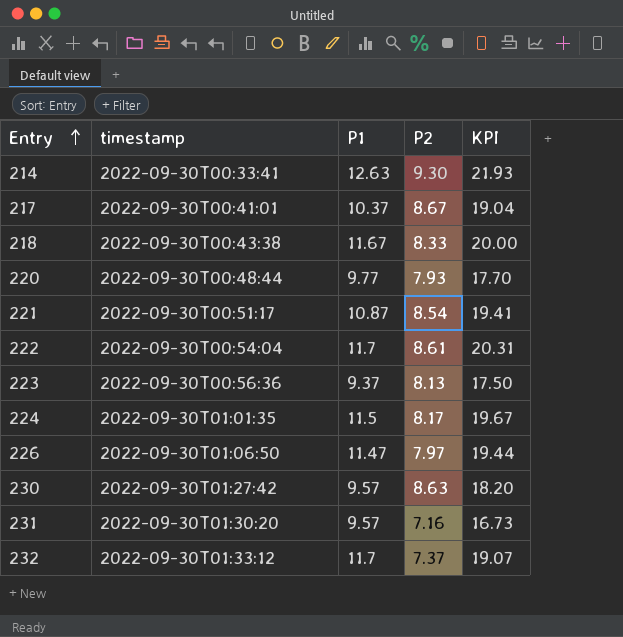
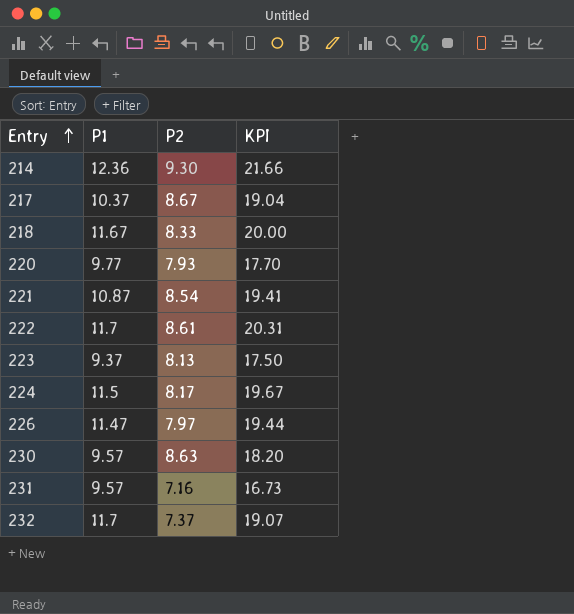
column timestamp | position: 2 -> none
214 | P1: 12.63 -> 12.36
214 | KPI: 21.93 -> 21.66

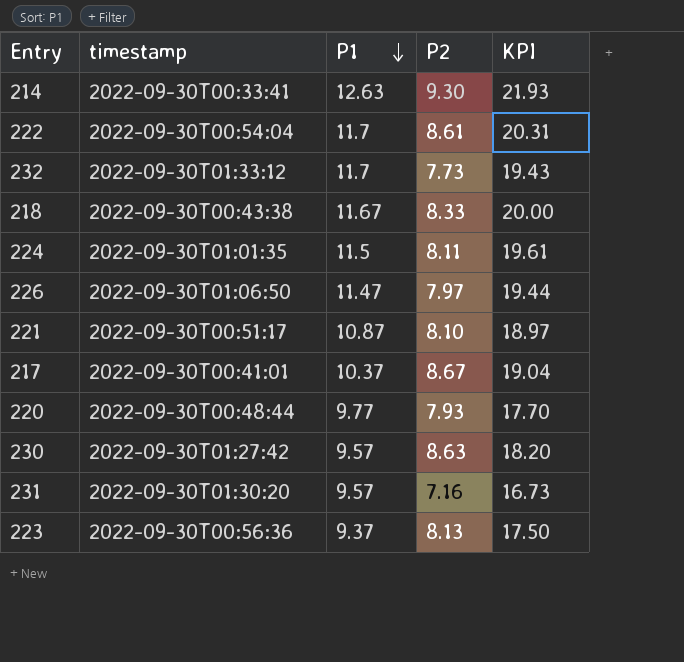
row order: Entry ascending -> P1 descending
column timestamp | position: none -> 2
214 | P1: 12.36 -> 12.63
214 | KPI: 21.66 -> 21.93
232 | P2: 7.37 -> 7.73
232 | KPI: 19.07 -> 19.43
224 | P2: 8.17 -> 8.11
224 | KPI: 19.67 -> 19.61
221 | P2: 8.54 -> 8.10
221 | KPI: 19.41 -> 18.97

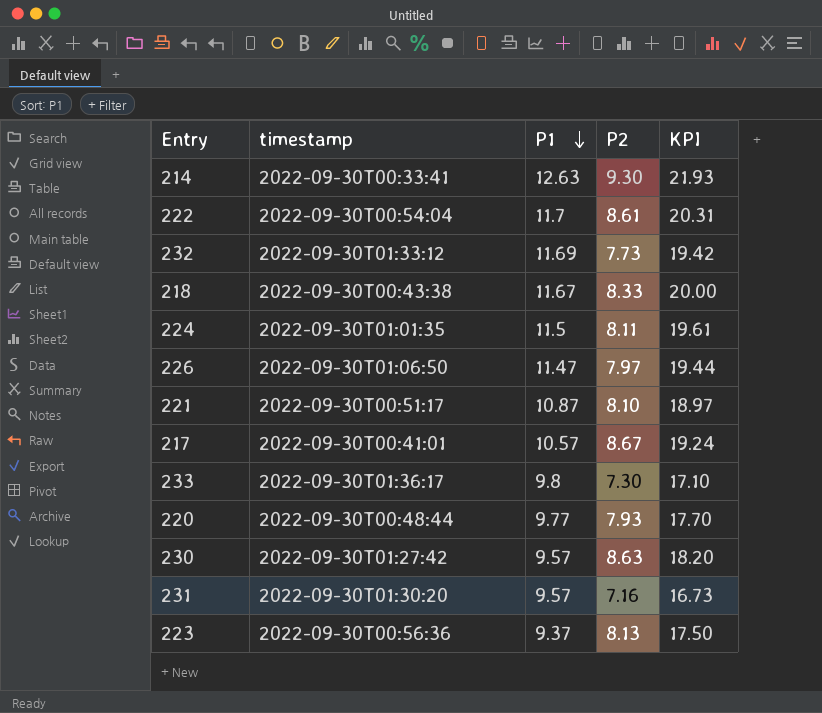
232 | P1: 11.7 -> 11.69
232 | KPI: 19.43 -> 19.42
217 | P1: 10.37 -> 10.57
217 | KPI: 19.04 -> 19.24
row 233: none -> 2022-09-30T01:36:17 | 9.8 | 7.30 | 17.10

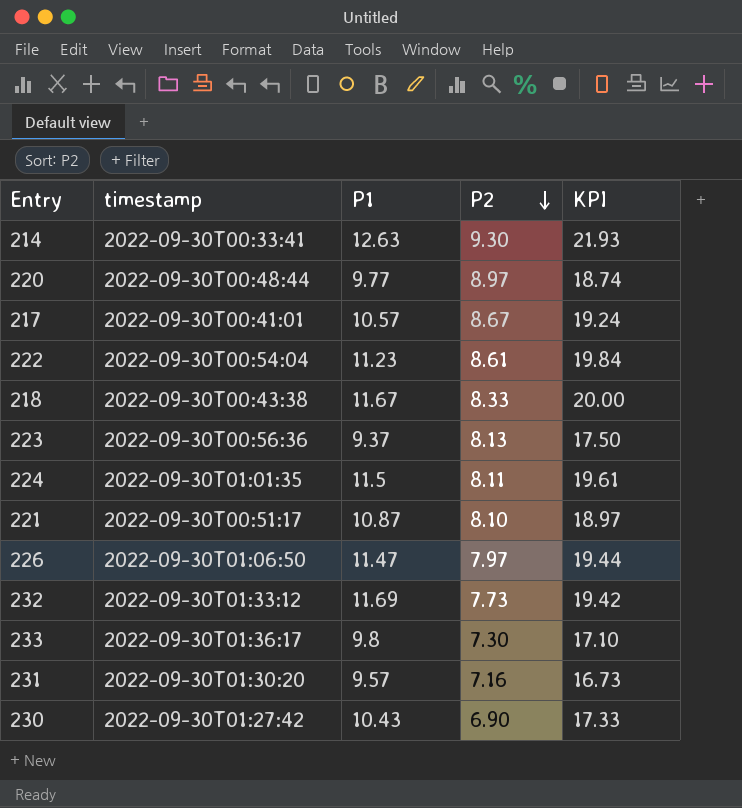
row order: P1 descending -> P2 descending
220 | P2: 7.93 -> 8.97
220 | KPI: 17.70 -> 18.74
222 | P1: 11.7 -> 11.23
222 | KPI: 20.31 -> 19.84
230 | P1: 9.57 -> 10.43
230 | P2: 8.63 -> 6.90
230 | KPI: 18.20 -> 17.33

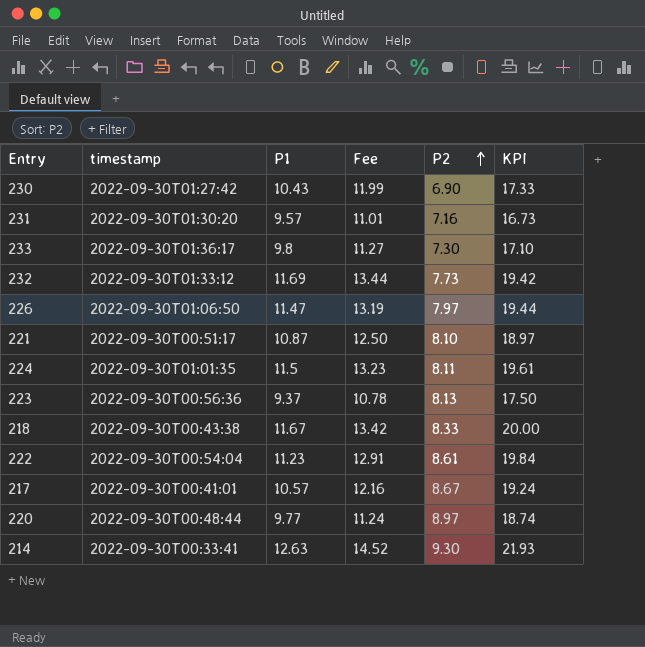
row order: P2 descending -> P2 ascending
column Fee | formula: none -> [P1] * 1.15

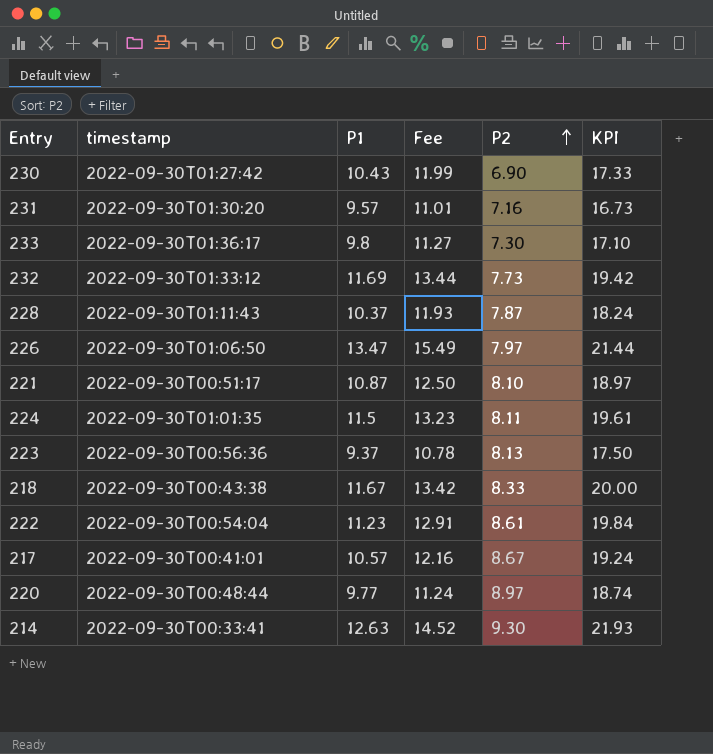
row 228: none -> 2022-09-30T01:11:43 | 10.37 | 11.93 | 7.87 | 18.24
226 | P1: 11.47 -> 13.47
226 | Fee: 13.19 -> 15.49
226 | KPI: 19.44 -> 21.44

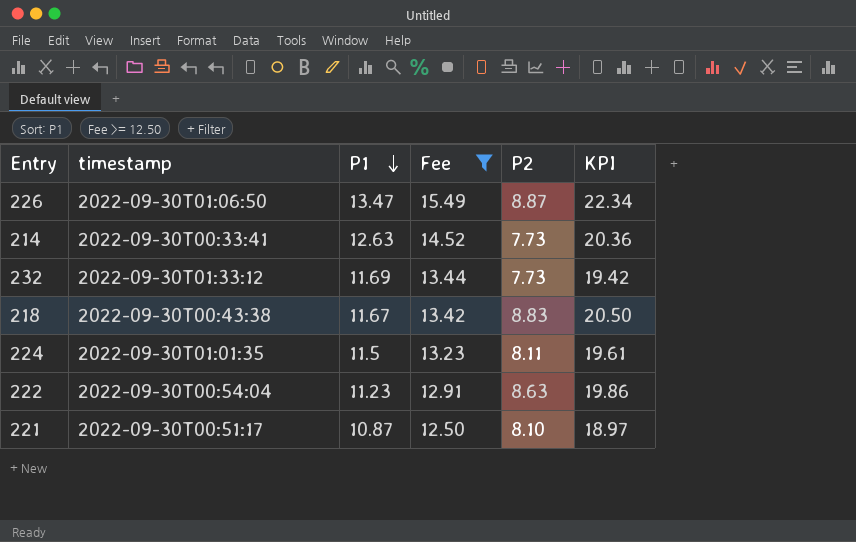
filter: none -> Fee >= 12.50
row order: P2 ascending -> P1 descending
226 | P2: 7.97 -> 8.87
226 | KPI: 21.44 -> 22.34
214 | P2: 9.30 -> 7.73
214 | KPI: 21.93 -> 20.36
218 | P2: 8.33 -> 8.83
218 | KPI: 20.00 -> 20.50
222 | P2: 8.61 -> 8.63
222 | KPI: 19.84 -> 19.86

